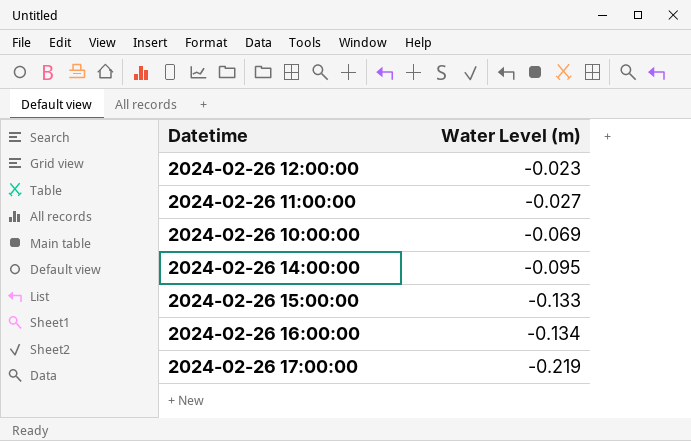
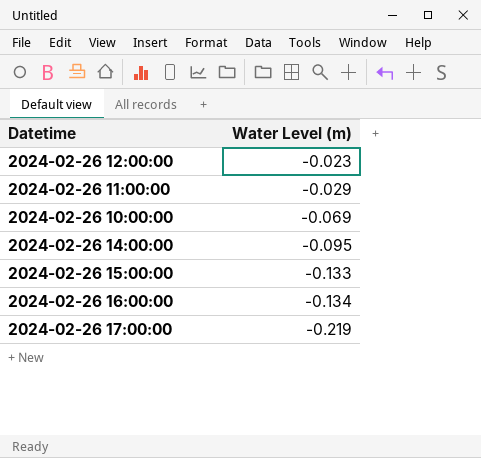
2024-02-26 11:00:00 | Water Level (m): -0.027 -> -0.029

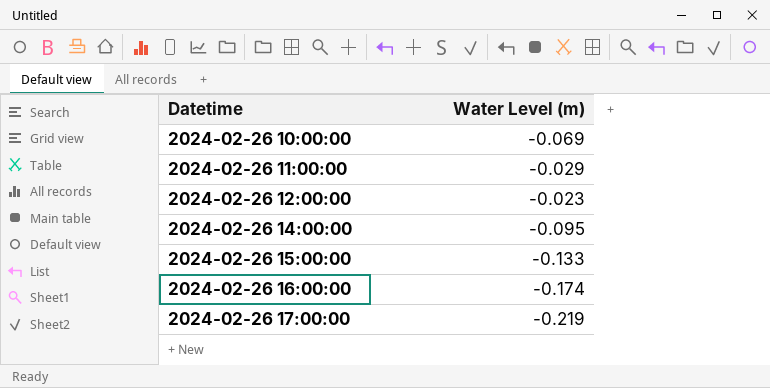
row order: Water Level (m) descending -> Datetime ascending
2024-02-26 16:00:00 | Water Level (m): -0.134 -> -0.174

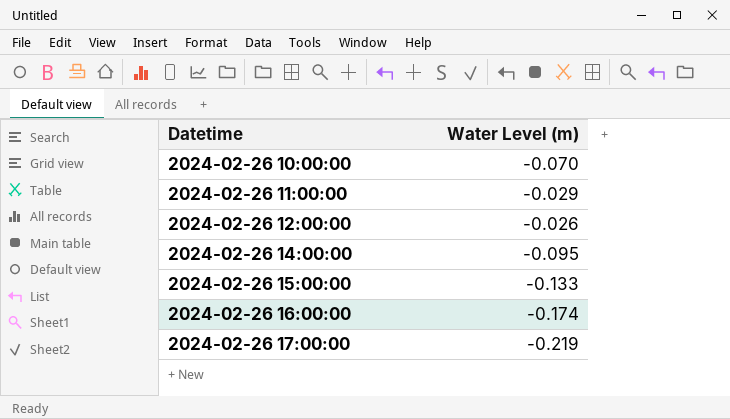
2024-02-26 10:00:00 | Water Level (m): -0.069 -> -0.070
2024-02-26 12:00:00 | Water Level (m): -0.023 -> -0.026

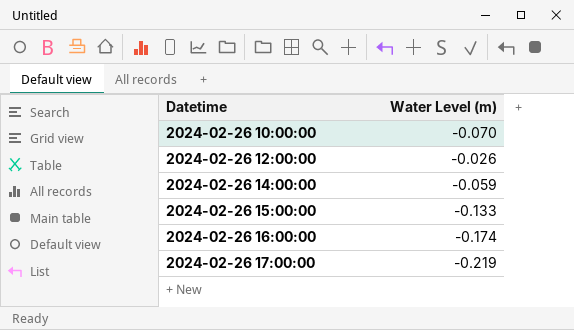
row 2024-02-26 11:00:00: -0.029 -> none
2024-02-26 14:00:00 | Water Level (m): -0.095 -> -0.059

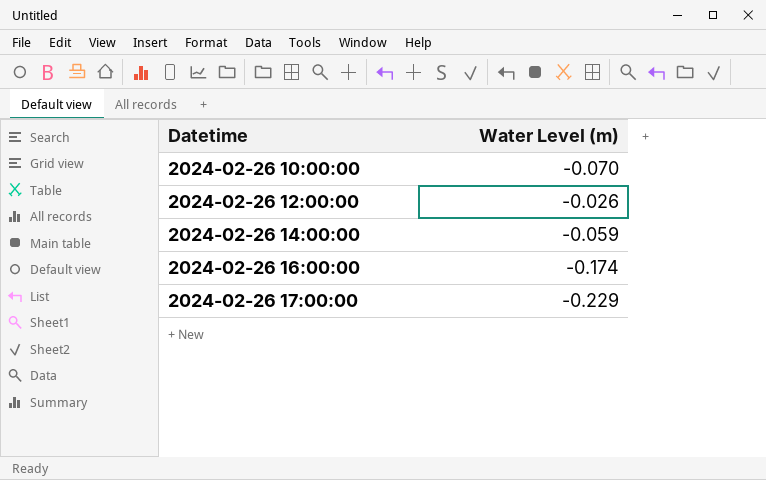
row 2024-02-26 15:00:00: -0.133 -> none
2024-02-26 17:00:00 | Water Level (m): -0.219 -> -0.229

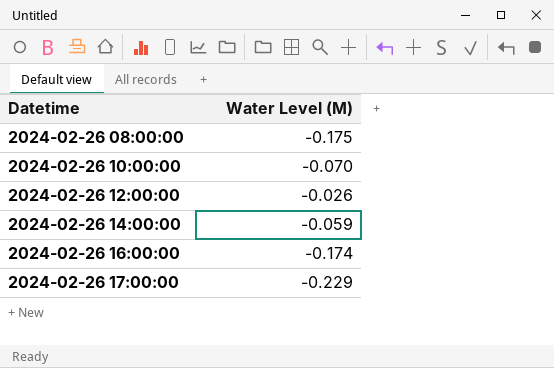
column name: Water Level (m) -> Water Level (M)
row 2024-02-26 08:00:00: none -> -0.175

